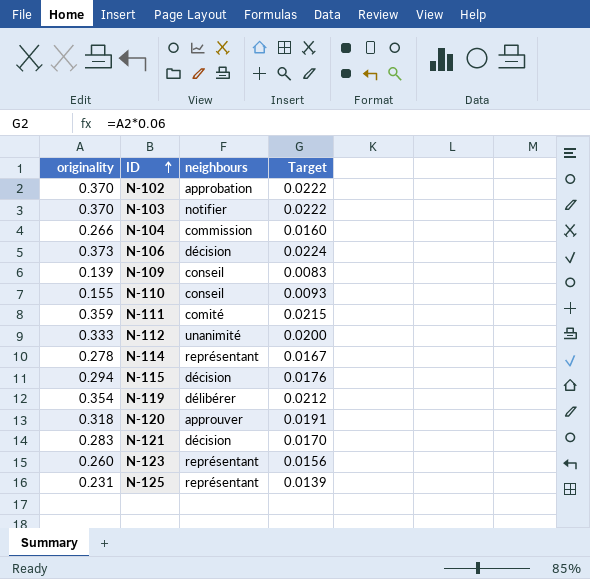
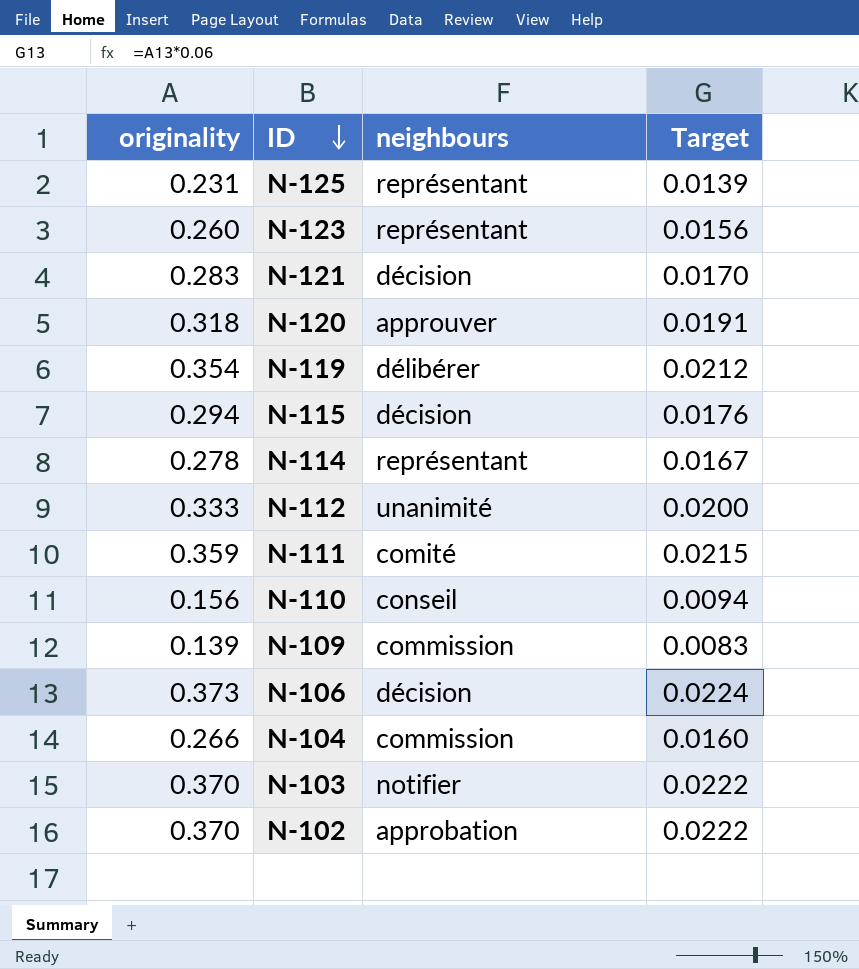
row order: ID ascending -> ID descending
N-110 | originality: 0.155 -> 0.156
N-110 | Target: 0.0093 -> 0.0094
N-109 | neighbours: conseil -> commission

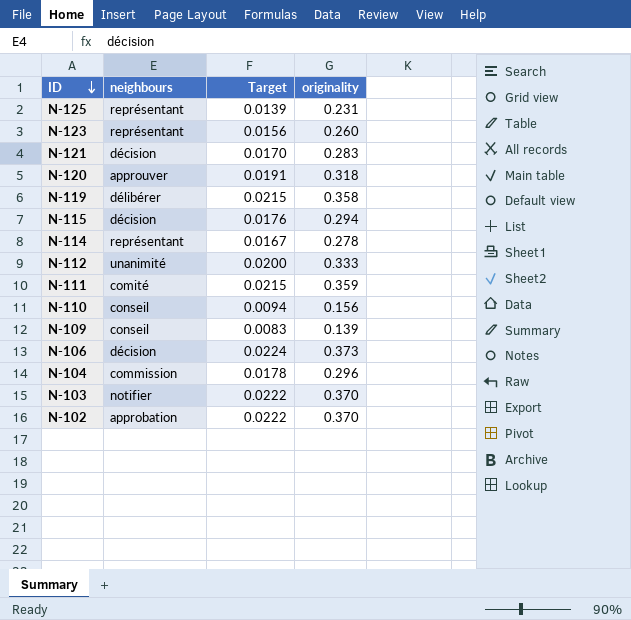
column originality | position: 1 -> 4
N-119 | Target: 0.0212 -> 0.0215
N-119 | originality: 0.354 -> 0.358
N-109 | neighbours: commission -> conseil
N-104 | Target: 0.0160 -> 0.0178
N-104 | originality: 0.266 -> 0.296

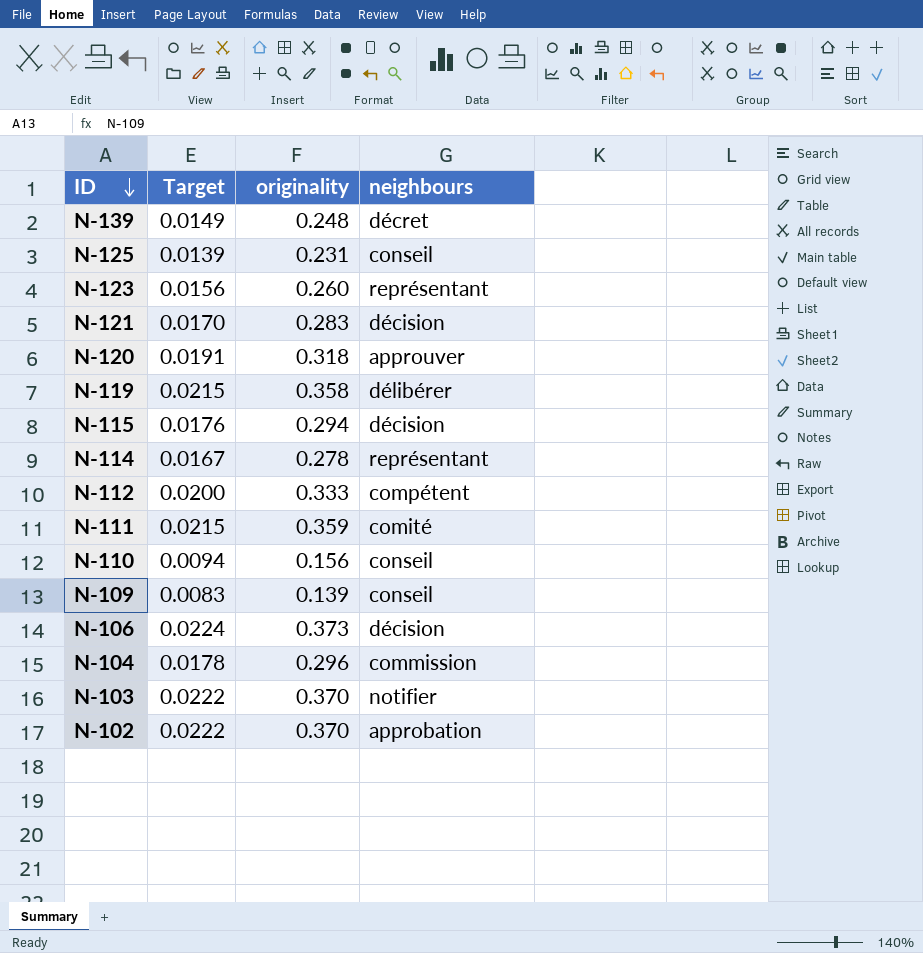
column neighbours | position: 2 -> 4
row N-139: none -> 0.0149 | 0.248 | décret
N-125 | neighbours: représentant -> conseil
N-112 | neighbours: unanimité -> compétent

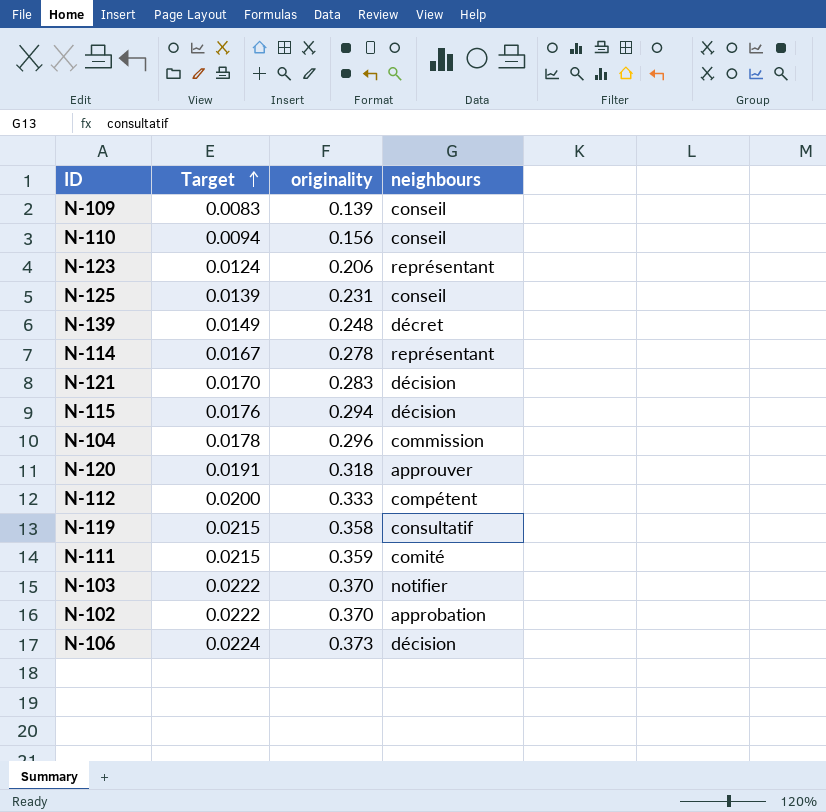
row order: ID descending -> Target ascending
N-123 | Target: 0.0156 -> 0.0124
N-123 | originality: 0.260 -> 0.206
N-119 | neighbours: délibérer -> consultatif

